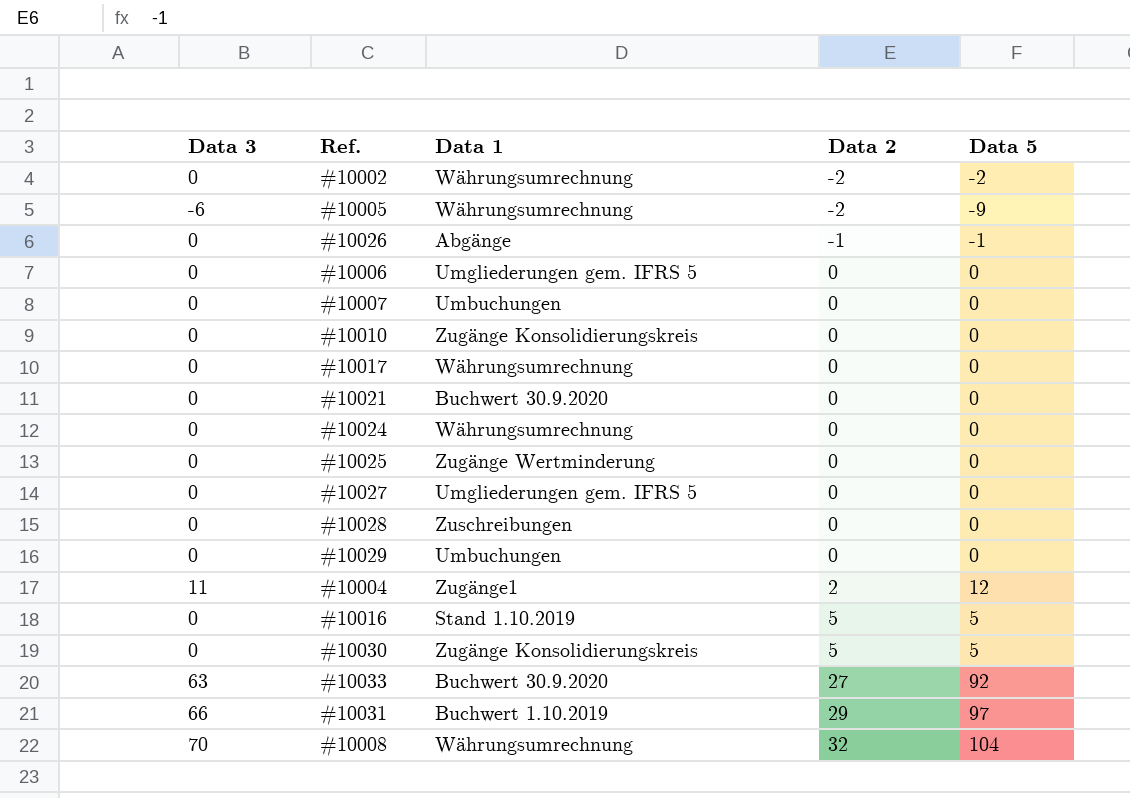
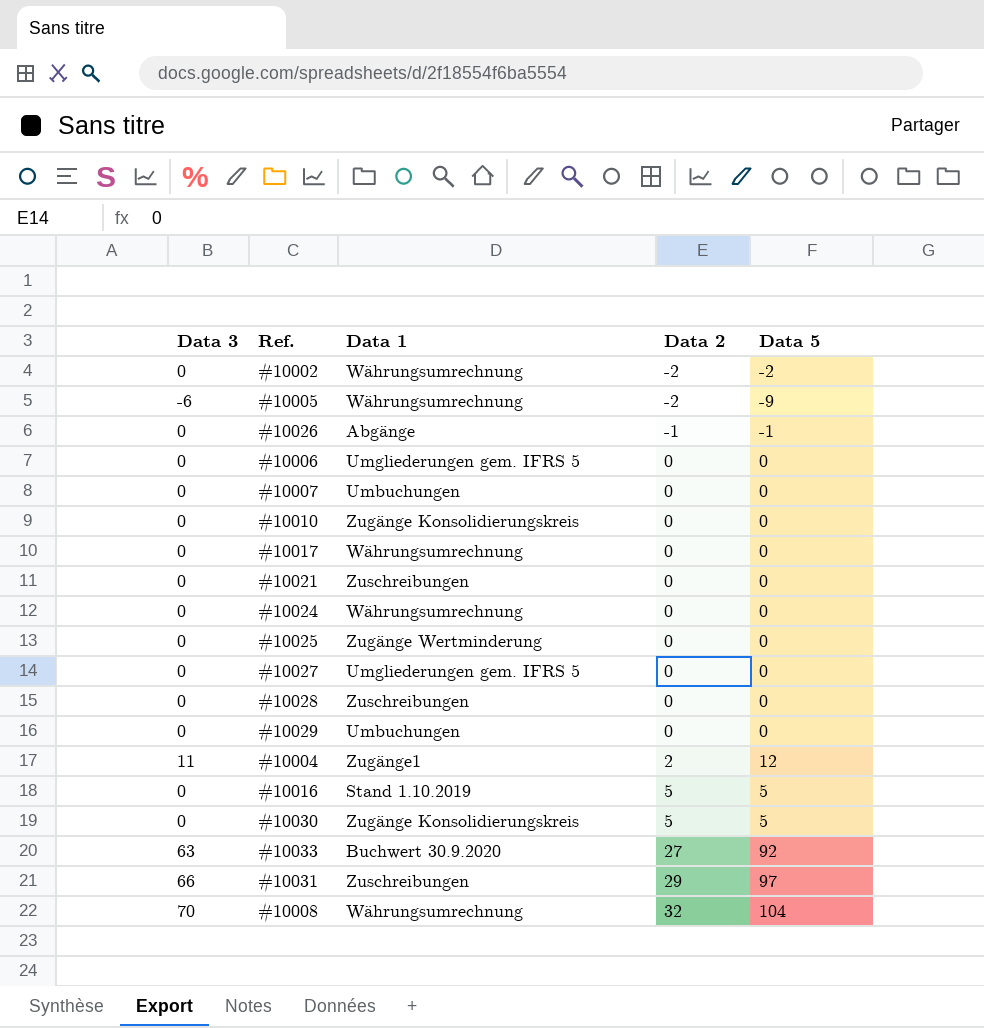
#10021 | Data 1: Buchwert 30.9.2020 -> Zuschreibungen
#10031 | Data 1: Buchwert 1.10.2019 -> Zuschreibungen

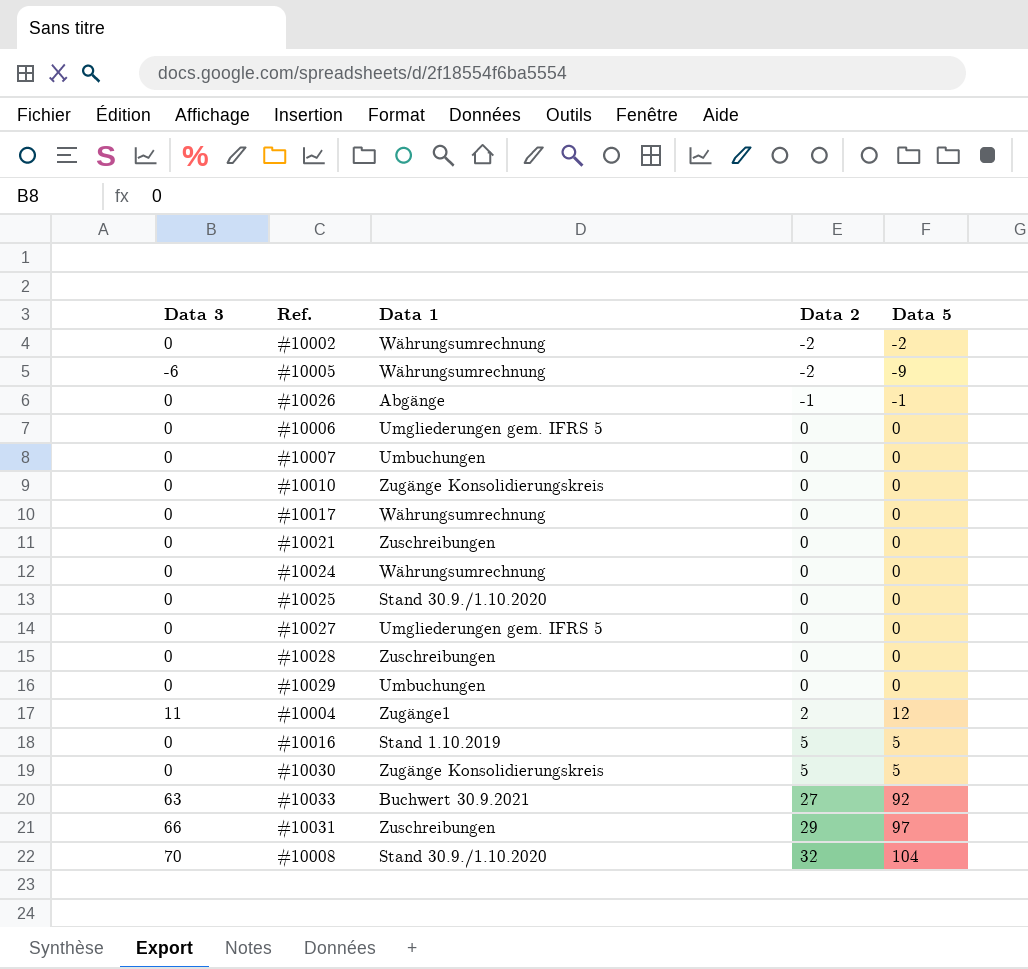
#10025 | Data 1: Zugänge Wertminderung -> Stand 30.9./1.10.2020
#10033 | Data 1: Buchwert 30.9.2020 -> Buchwert 30.9.2021
#10008 | Data 1: Währungsumrechnung -> Stand 30.9./1.10.2020

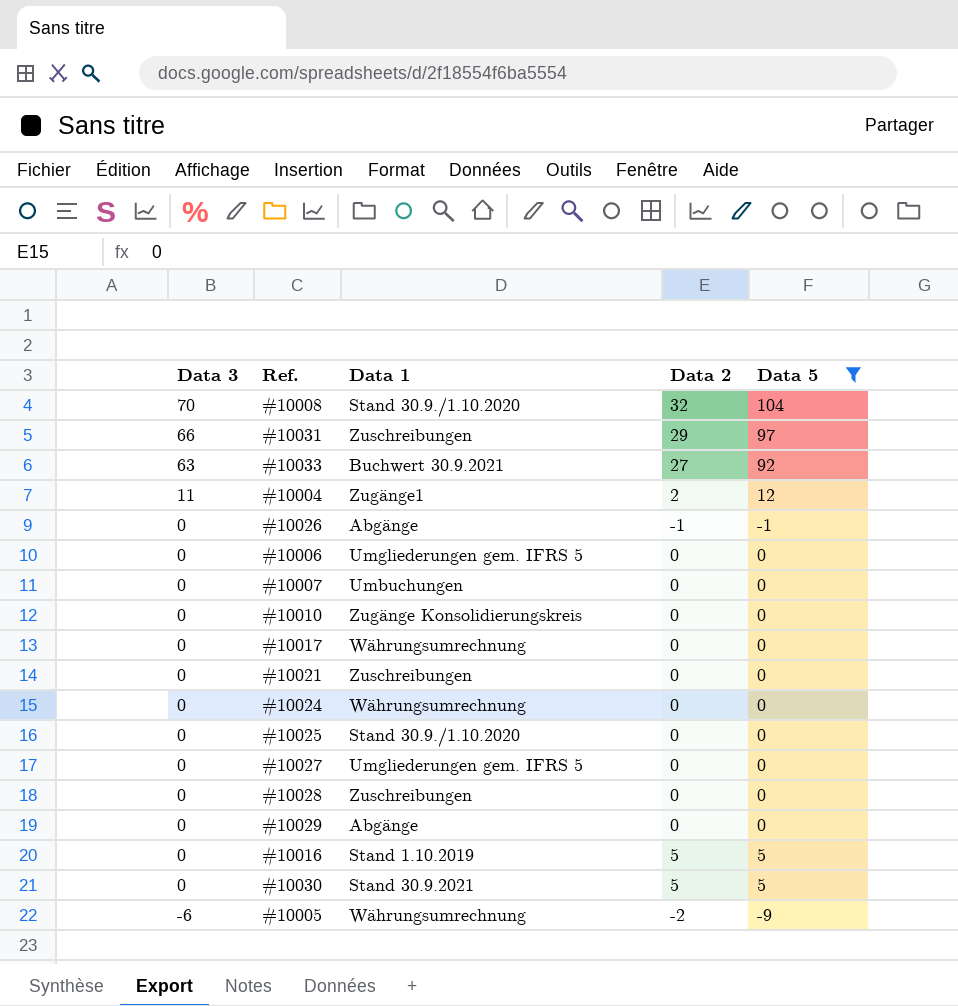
filter: none -> Data 5 != -2
row order: Data 2 ascending -> Data 3 descending
#10029 | Data 1: Umbuchungen -> Abgänge
#10030 | Data 1: Zugänge Konsolidierungskreis -> Stand 30.9.2021

